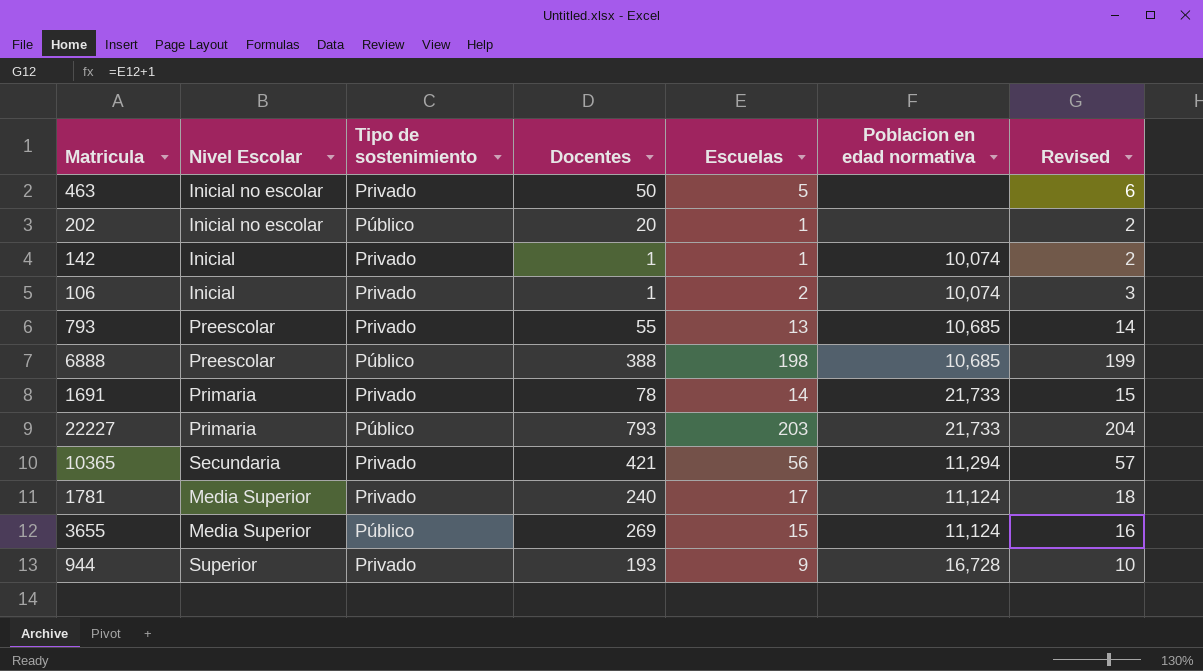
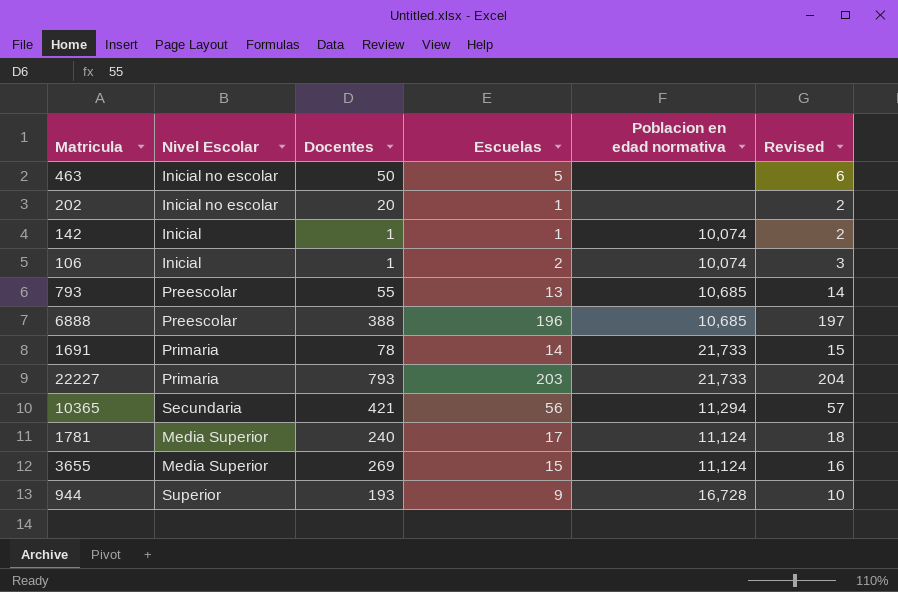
column Tipo de sostenimiento | position: 3 -> none
6888 | Escuelas: 198 -> 196
6888 | Revised: 199 -> 197

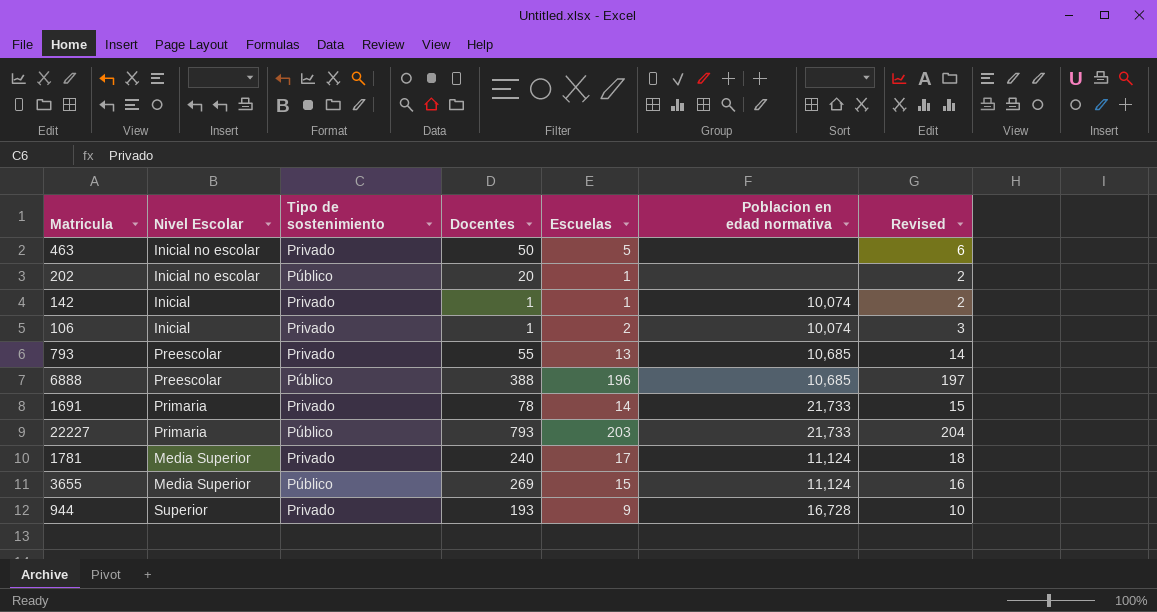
column Tipo de sostenimiento | position: none -> 3
row 10365: Secundaria | 421 | 56 | 11,294 | 57 -> none

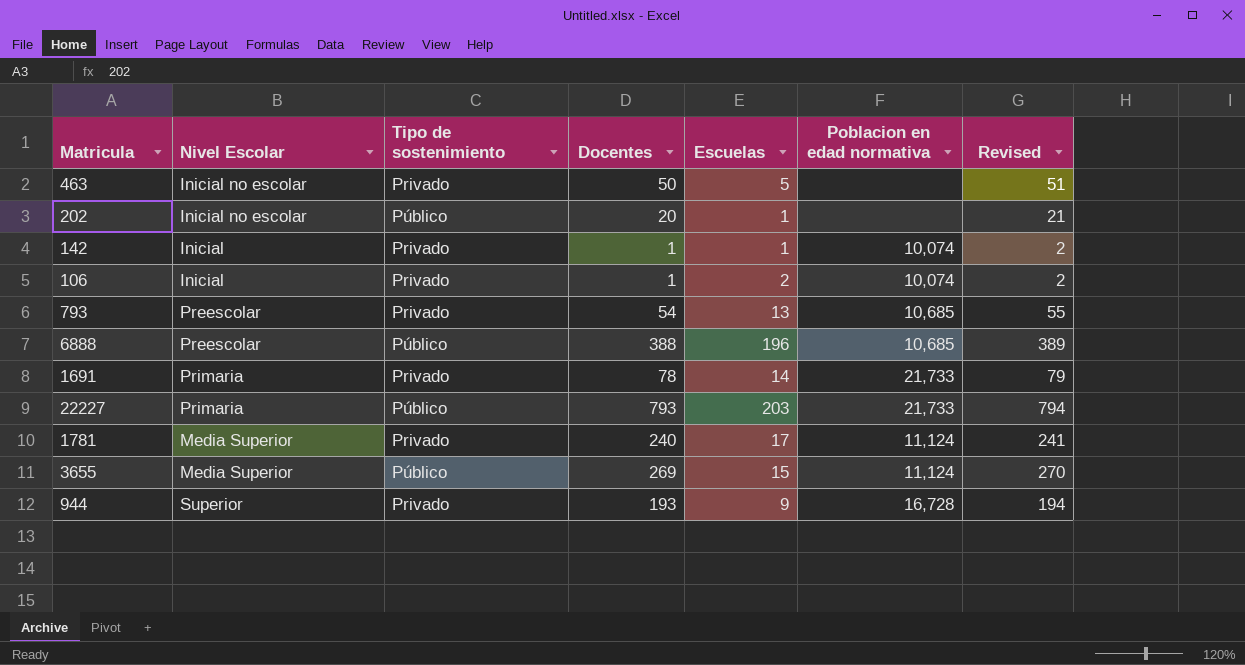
column Revised | formula: [Escuelas] + 1 -> [Docentes] + 1
793 | Docentes: 55 -> 54

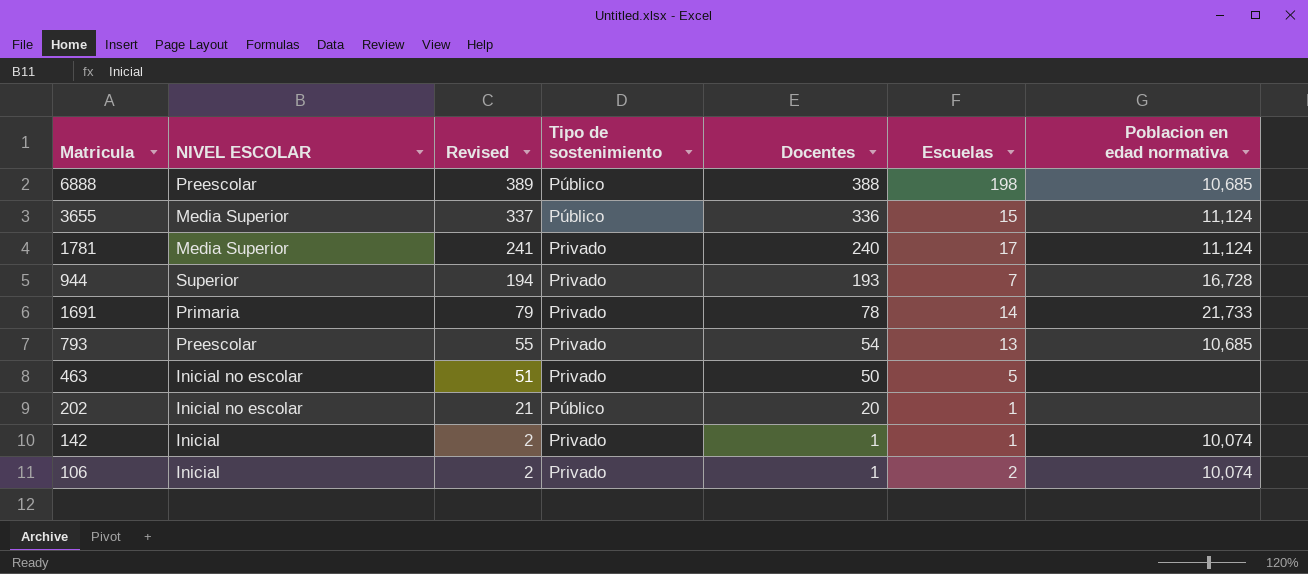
row order: none -> Revised descending
column name: Nivel Escolar -> NIVEL ESCOLAR
column Revised | position: 7 -> 3
row 22227: Primaria | Público | 793 | 203 | 21,733 | 794 -> none
6888 | Escuelas: 196 -> 198
3655 | Revised: 270 -> 337
3655 | Docentes: 269 -> 336
944 | Escuelas: 9 -> 7

